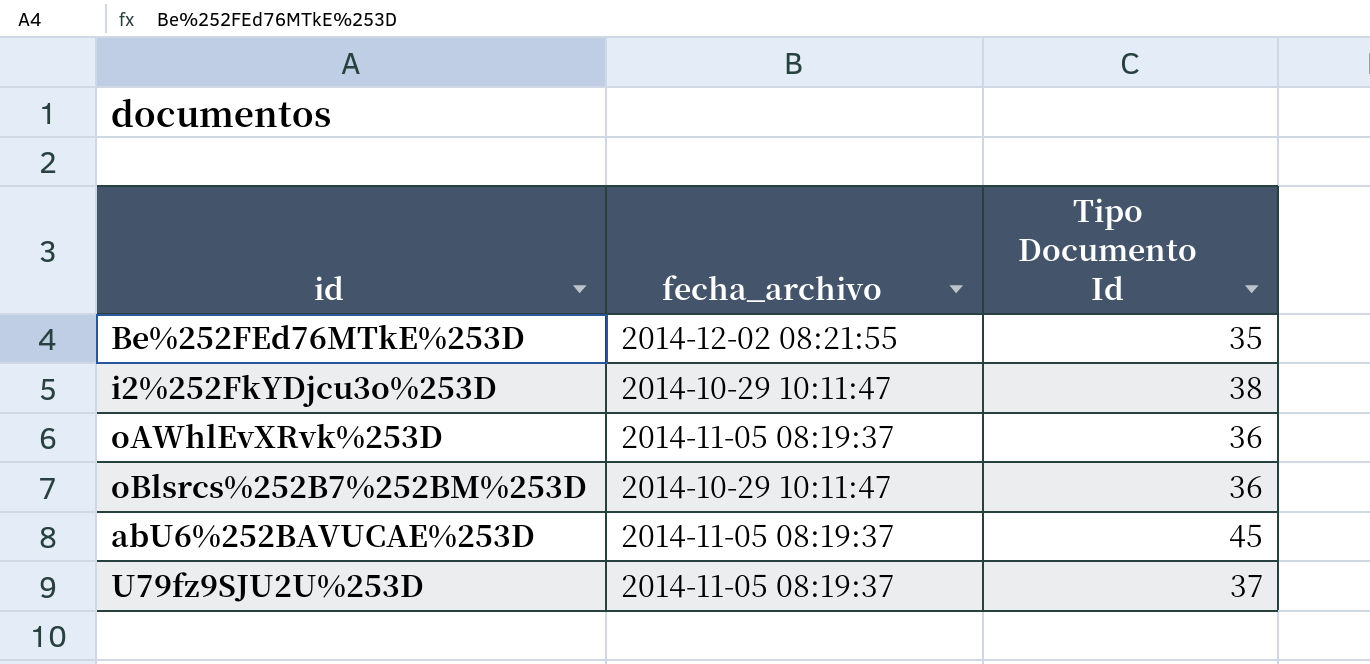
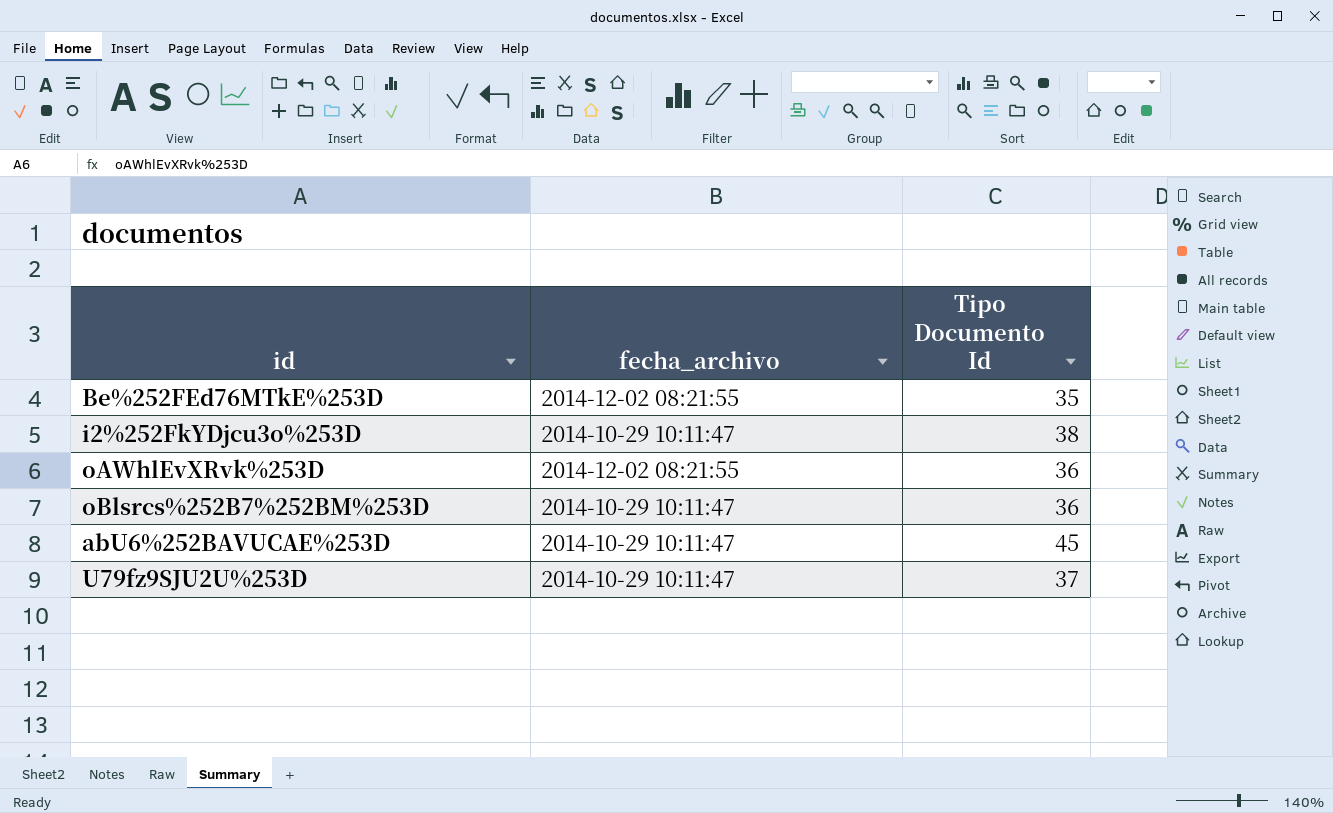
oAWhlEvXRvk%253D | fecha_archivo: 2014-11-05 08:19:37 -> 2014-12-02 08:21:55
abU6%252BAVUCAE%253D | fecha_archivo: 2014-11-05 08:19:37 -> 2014-10-29 10:11:47
U79fz9SJU2U%253D | fecha_archivo: 2014-11-05 08:19:37 -> 2014-10-29 10:11:47

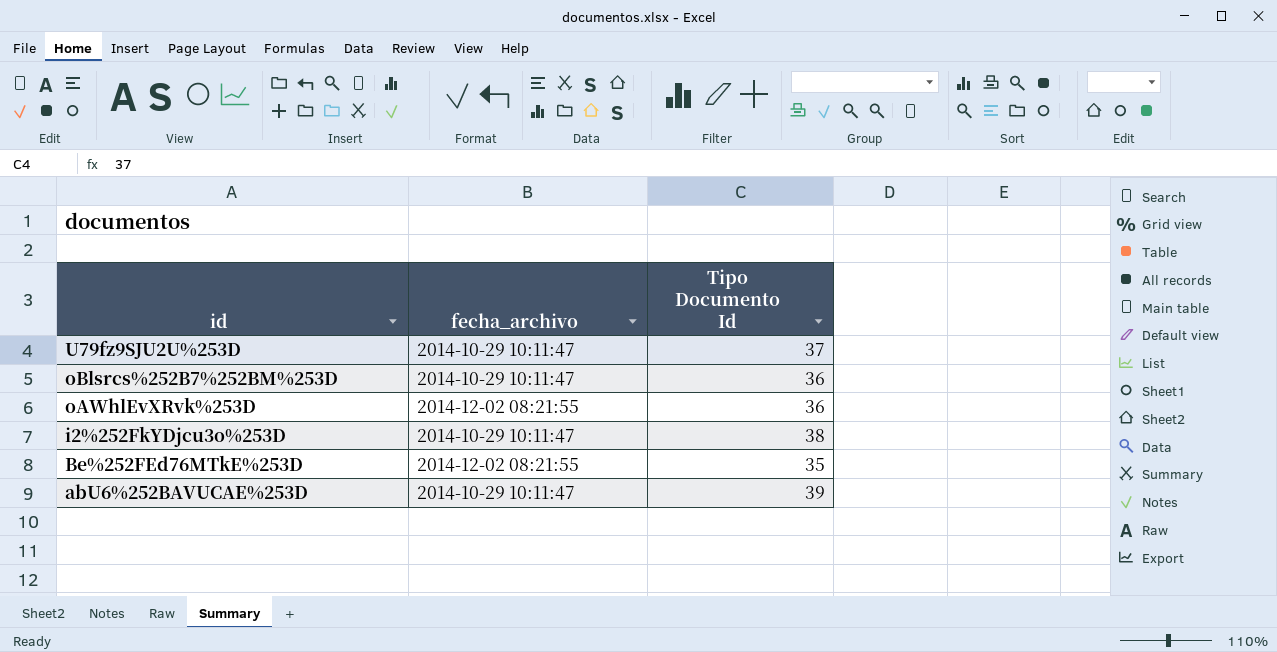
row order: none -> id descending
abU6%252BAVUCAE%253D | Tipo Documento Id: 45 -> 39

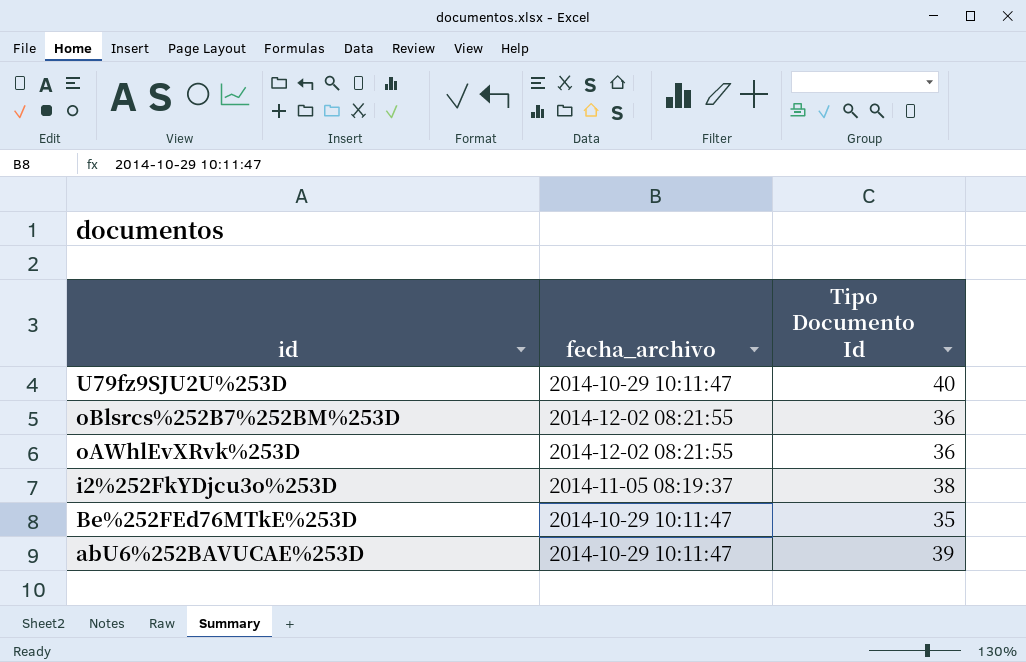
U79fz9SJU2U%253D | Tipo Documento Id: 37 -> 40
oBlsrcs%252B7%252BM%253D | fecha_archivo: 2014-10-29 10:11:47 -> 2014-12-02 08:21:55
i2%252FkYDjcu3o%253D | fecha_archivo: 2014-10-29 10:11:47 -> 2014-11-05 08:19:37
Be%252FEd76MTkE%253D | fecha_archivo: 2014-12-02 08:21:55 -> 2014-10-29 10:11:47

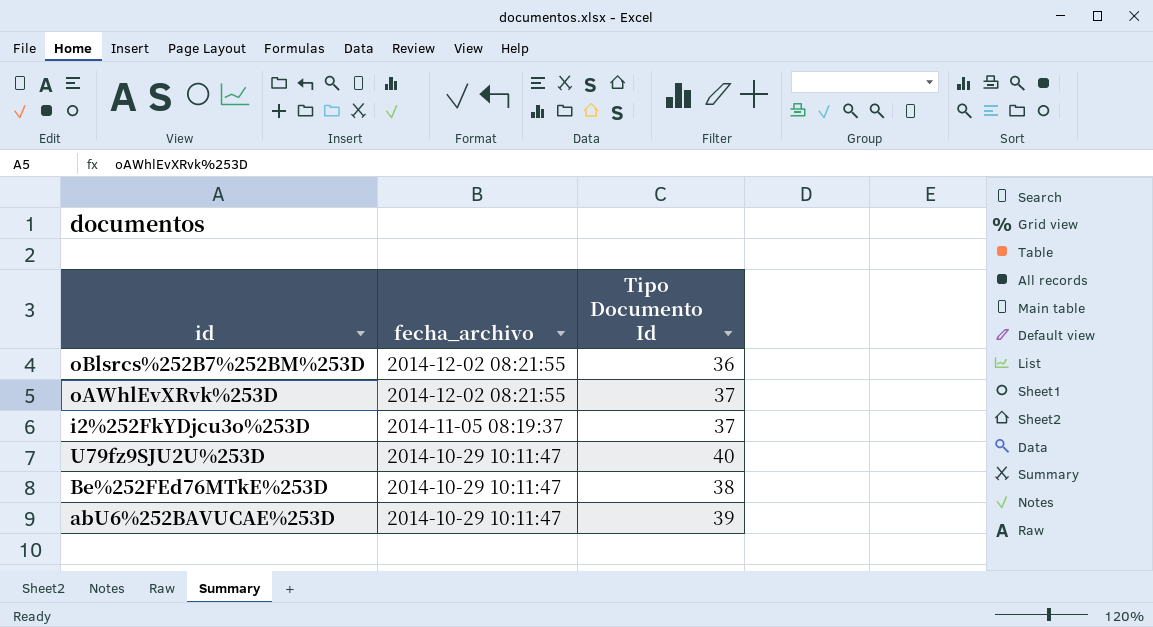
row order: id descending -> fecha_archivo descending
oAWhlEvXRvk%253D | Tipo Documento Id: 36 -> 37
i2%252FkYDjcu3o%253D | Tipo Documento Id: 38 -> 37
Be%252FEd76MTkE%253D | Tipo Documento Id: 35 -> 38

